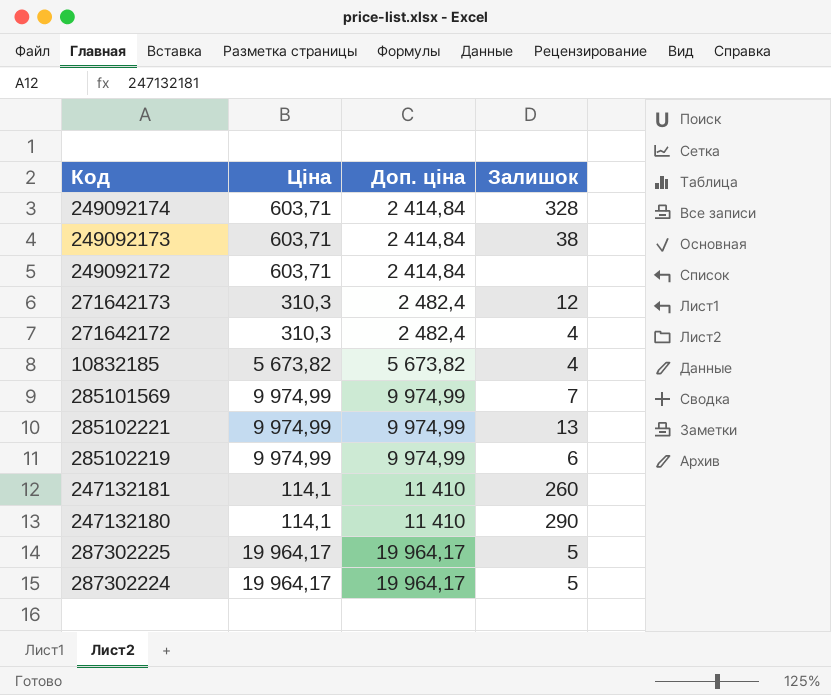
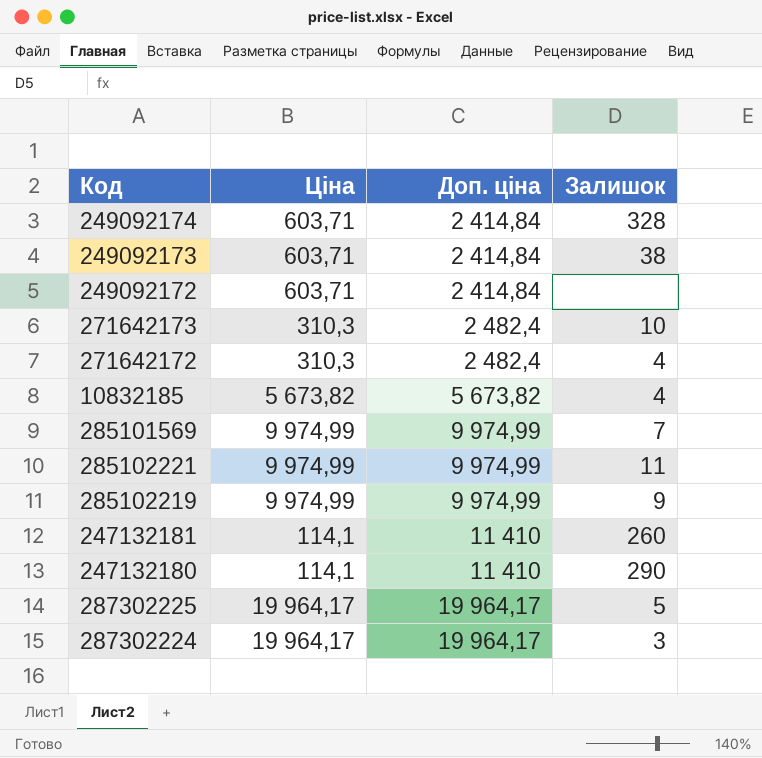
271642173 | Залишок: 12 -> 10
285102221 | Залишок: 13 -> 11
285102219 | Залишок: 6 -> 9
287302224 | Залишок: 5 -> 3

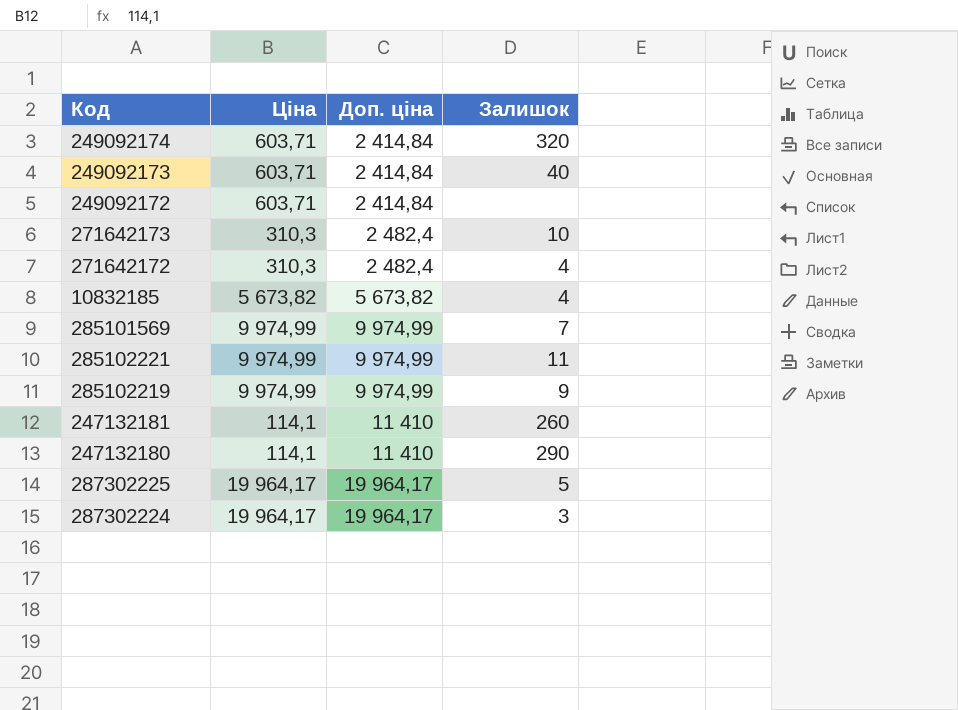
249092174 | Залишок: 328 -> 320
249092173 | Залишок: 38 -> 40

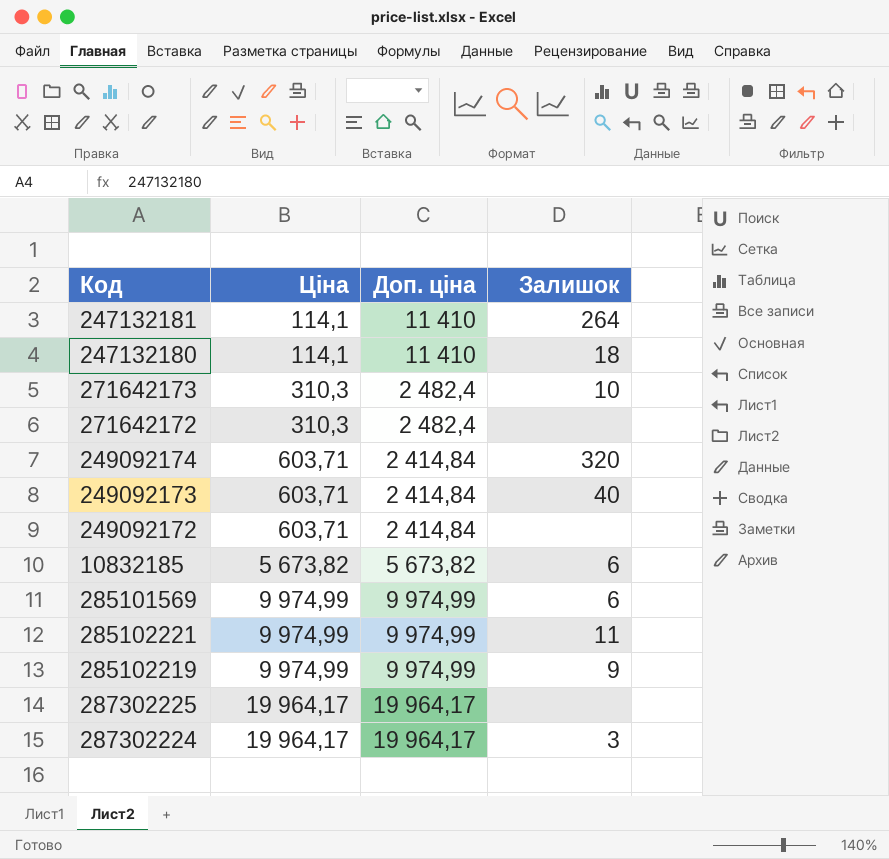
row order: Доп. ціна ascending -> Ціна ascending
247132181 | Залишок: 260 -> 264
247132180 | Залишок: 290 -> 18
271642172 | Залишок: 4 -> none
10832185 | Залишок: 4 -> 6
285101569 | Залишок: 7 -> 6
287302225 | Залишок: 5 -> none

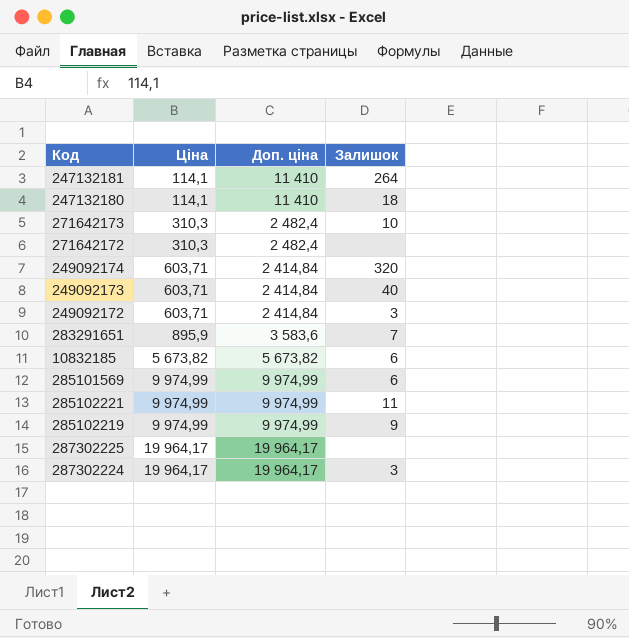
249092172 | Залишок: none -> 3
row 283291651: none -> 895,9 | 3 583,6 | 7

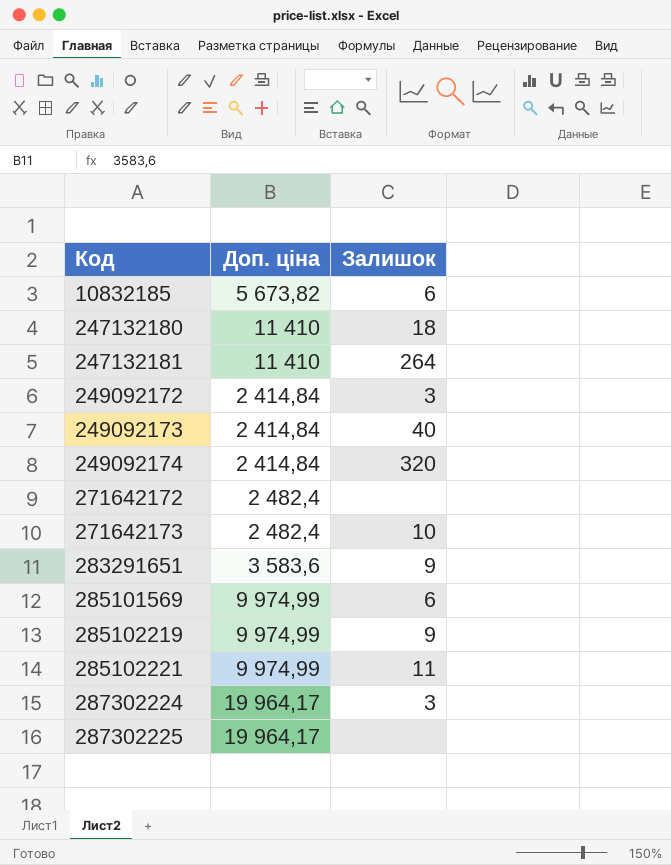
row order: Ціна ascending -> Код ascending
column Ціна | position: 2 -> none
283291651 | Залишок: 7 -> 9

